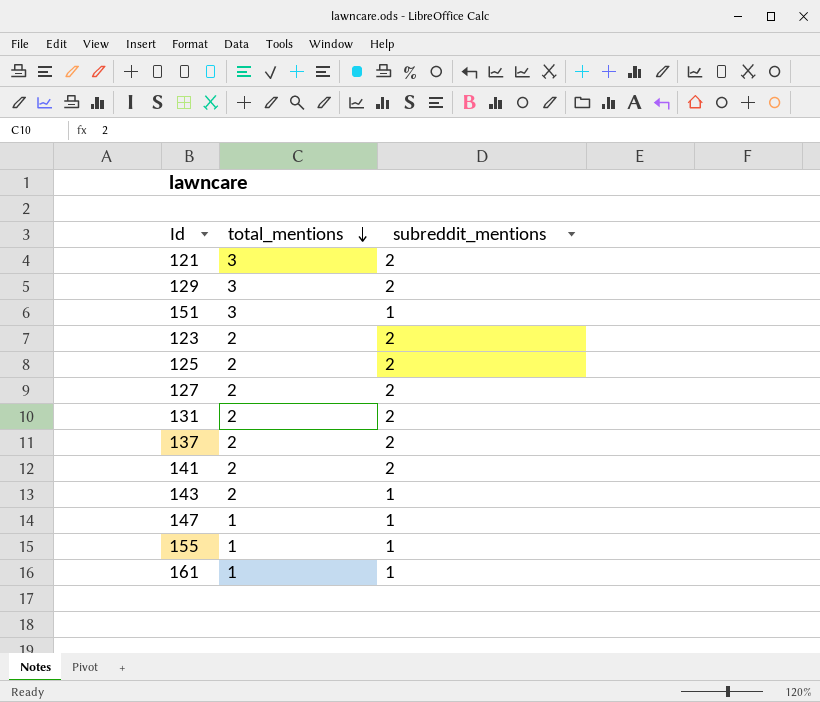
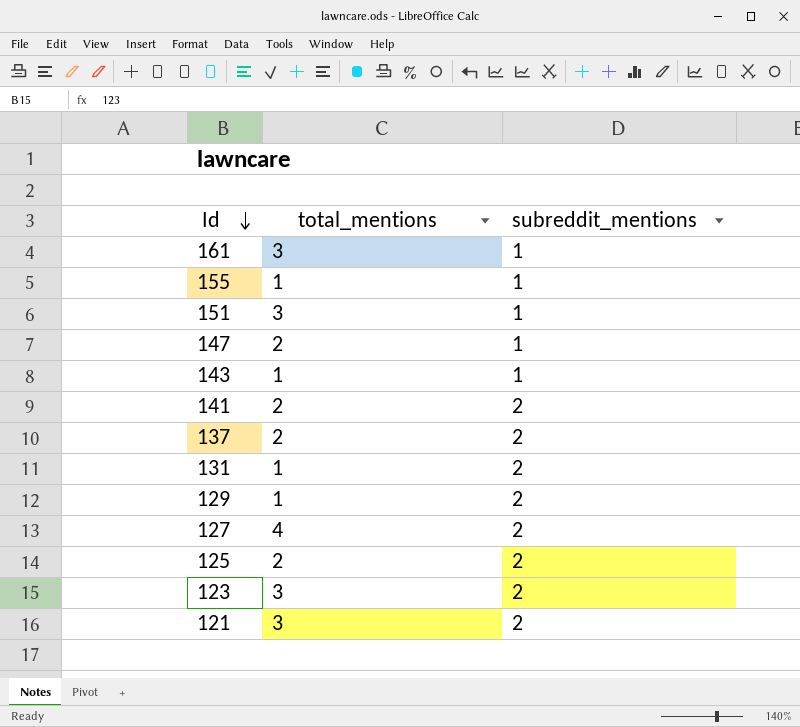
row order: total_mentions descending -> Id descending
161 | total_mentions: 1 -> 3
147 | total_mentions: 1 -> 2
143 | total_mentions: 2 -> 1
131 | total_mentions: 2 -> 1
129 | total_mentions: 3 -> 1
127 | total_mentions: 2 -> 4
123 | total_mentions: 2 -> 3

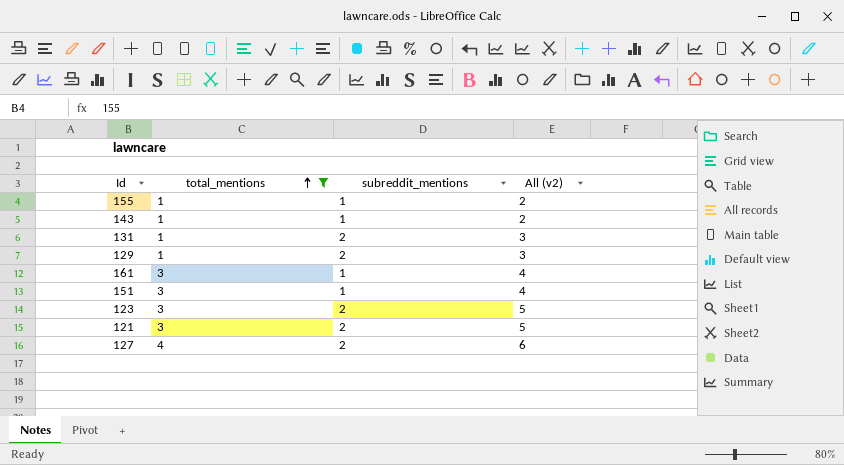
filter: none -> total_mentions != 2
row order: Id descending -> total_mentions ascending
column All (v2) | formula: none -> [total_mentions] + [subreddit_mentions]

